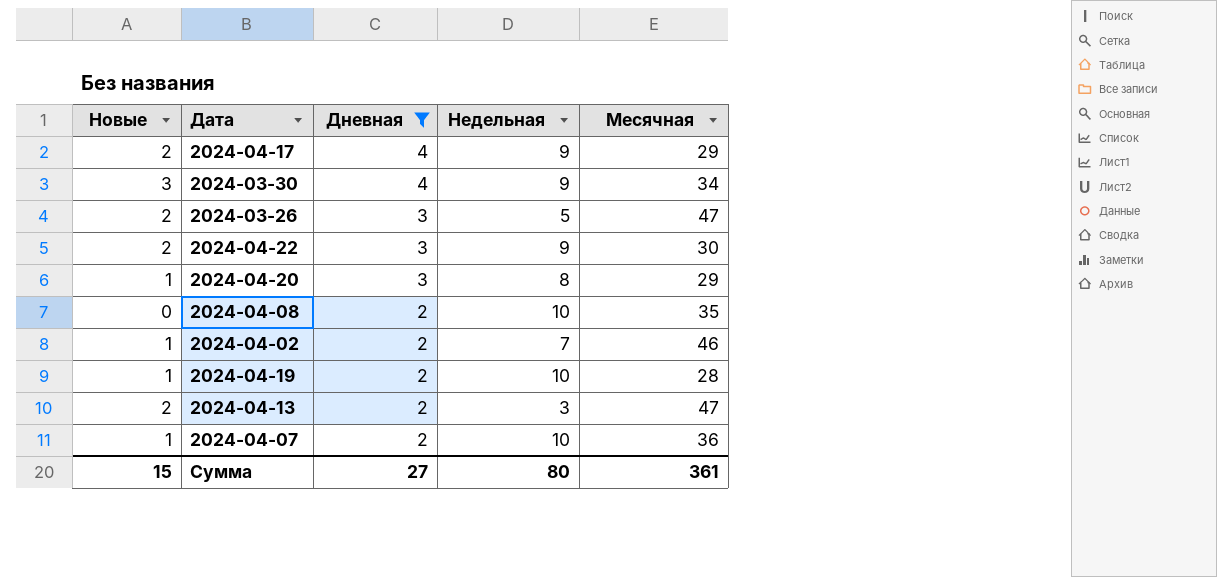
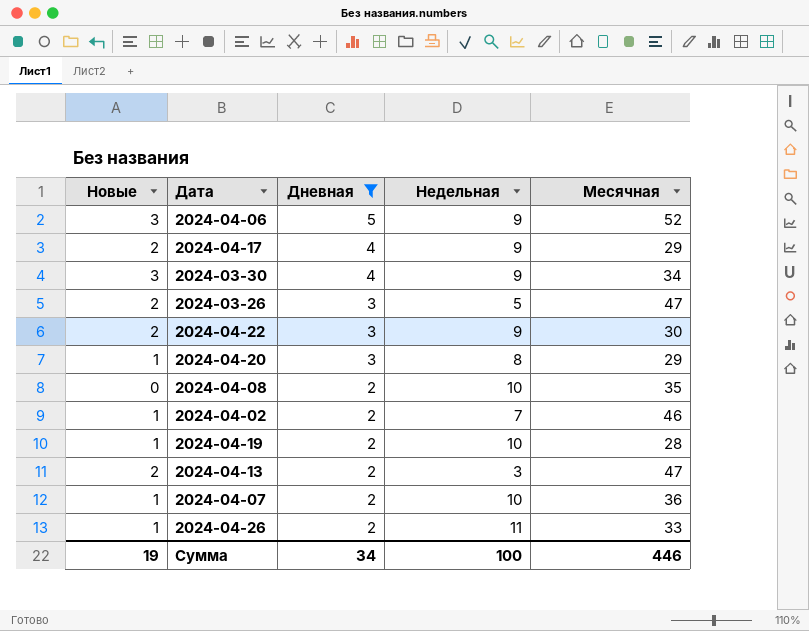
row 2024-04-06: none -> 3 | 5 | 9 | 52
row 2024-04-26: none -> 1 | 2 | 11 | 33
Сумма | Новые: 15 -> 19
Сумма | Дневная: 27 -> 34
Сумма | Недельная: 80 -> 100
Сумма | Месячная: 361 -> 446

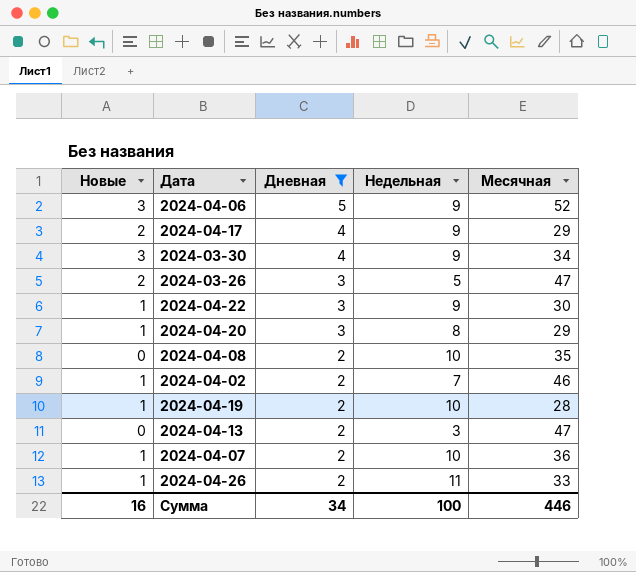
2024-04-22 | Новые: 2 -> 1
2024-04-13 | Новые: 2 -> 0
Сумма | Новые: 19 -> 16

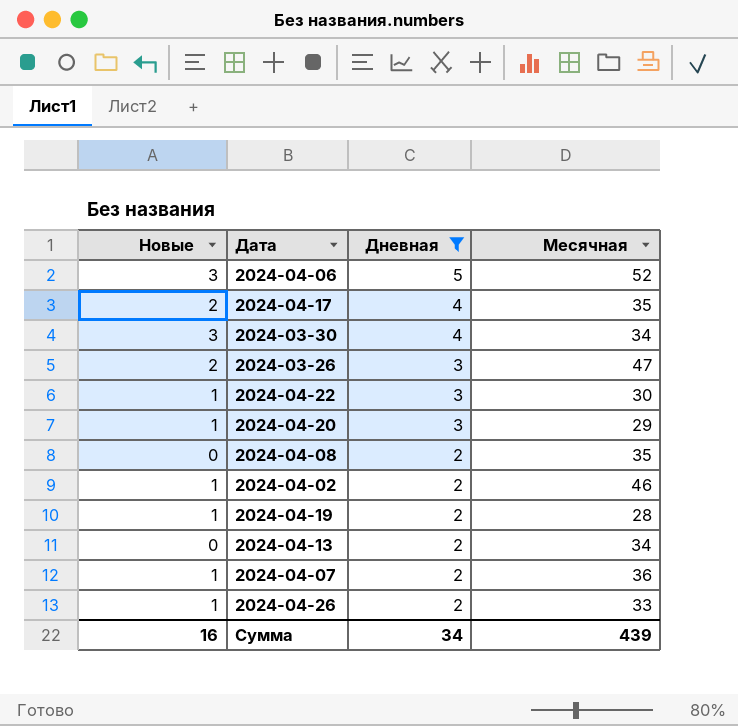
column Недельная | position: 4 -> none
2024-04-17 | Месячная: 29 -> 35
2024-04-13 | Месячная: 47 -> 34
Сумма | Месячная: 446 -> 439

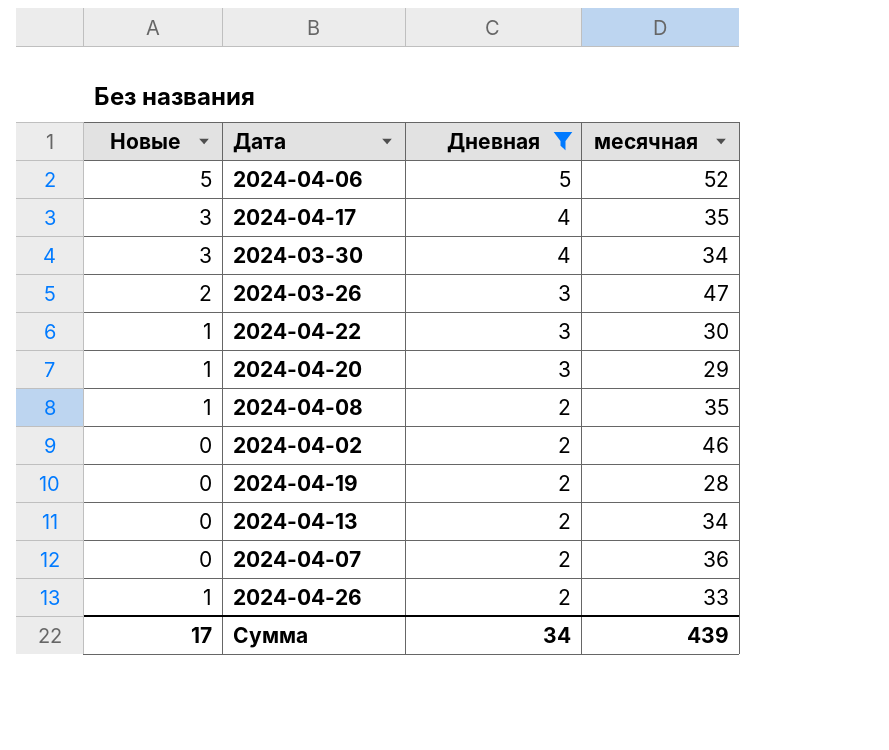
column name: Месячная -> месячная
2024-04-06 | Новые: 3 -> 5
2024-04-17 | Новые: 2 -> 3
2024-04-08 | Новые: 0 -> 1
2024-04-02 | Новые: 1 -> 0
2024-04-19 | Новые: 1 -> 0
2024-04-07 | Новые: 1 -> 0
Сумма | Новые: 16 -> 17

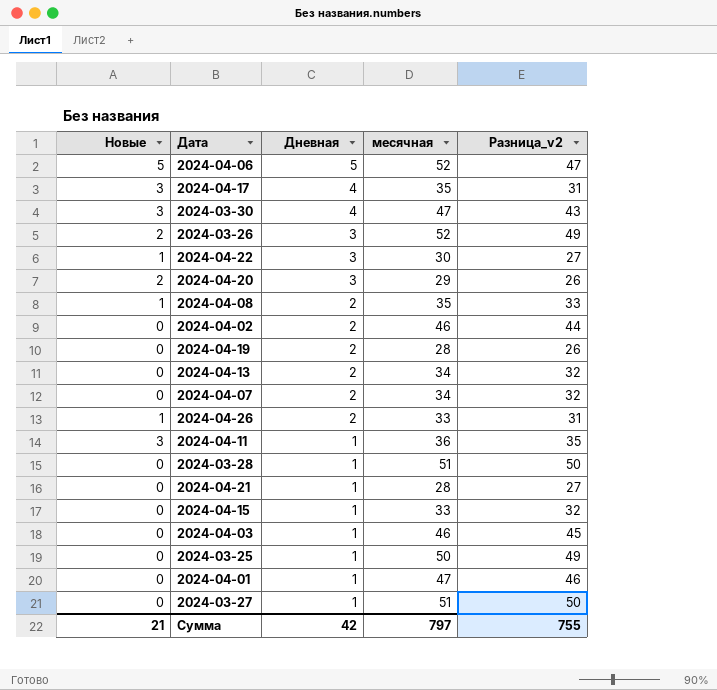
filter: Дневная != 1 -> none
column Разница_v2 | formula: none -> [месячная] - [Дневная]
2024-03-30 | месячная: 34 -> 47
2024-03-26 | месячная: 47 -> 52
2024-04-20 | Новые: 1 -> 2
2024-04-07 | месячная: 36 -> 34
Сумма | Новые: 17 -> 21
Сумма | Дневная: 34 -> 42
Сумма | месячная: 439 -> 797

